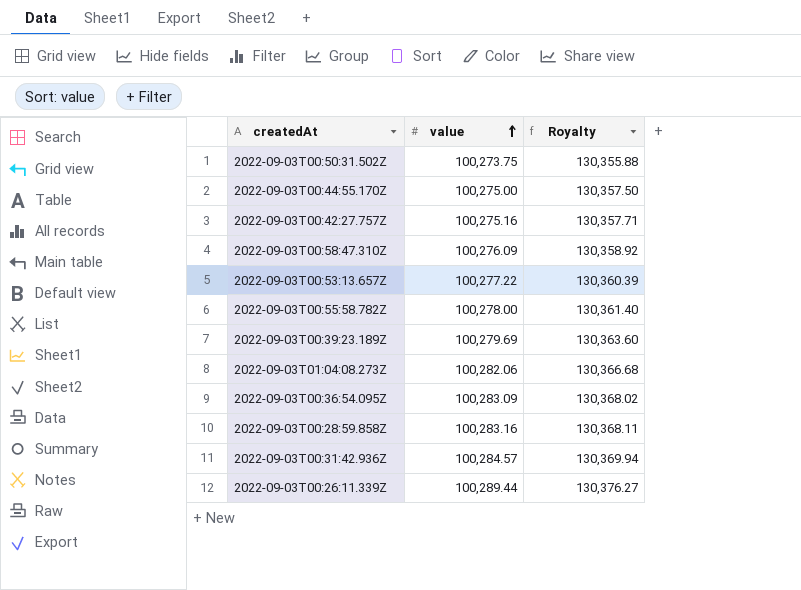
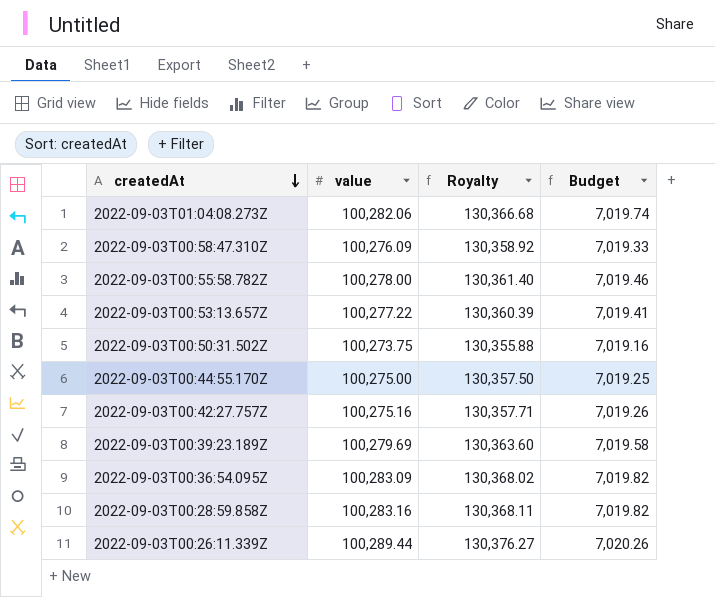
row order: value ascending -> createdAt descending
column Budget | formula: none -> [value] * 0.07
row 2022-09-03T00:31:42.936Z: 100,284.57 | 130,369.94 -> none

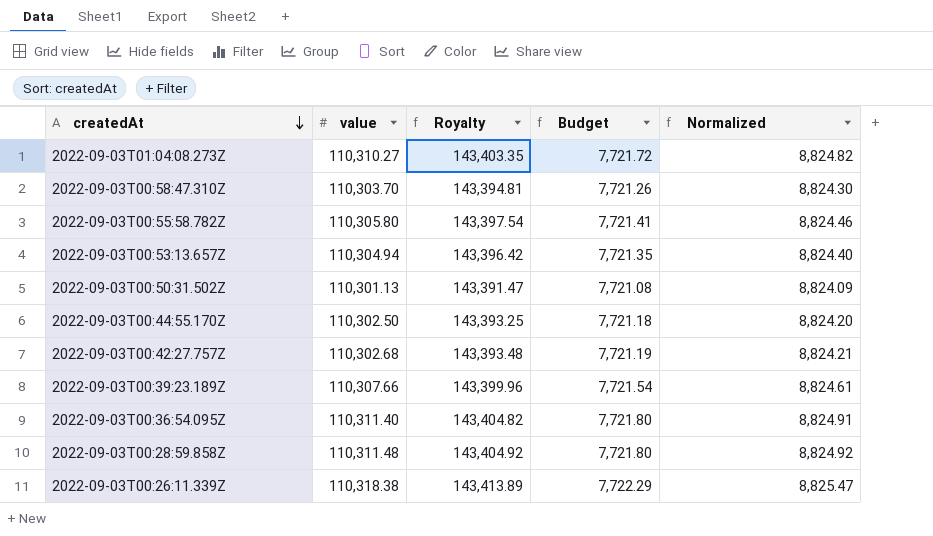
column Normalized | formula: none -> [value] * 0.08
2022-09-03T01:04:08.273Z | value: 100,282.06 -> 110,310.27
2022-09-03T01:04:08.273Z | Royalty: 130,366.68 -> 143,403.35
2022-09-03T01:04:08.273Z | Budget: 7,019.74 -> 7,721.72
2022-09-03T00:58:47.310Z | value: 100,276.09 -> 110,303.70
2022-09-03T00:58:47.310Z | Royalty: 130,358.92 -> 143,394.81
2022-09-03T00:58:47.310Z | Budget: 7,019.33 -> 7,721.26
2022-09-03T00:55:58.782Z | value: 100,278.00 -> 110,305.80
2022-09-03T00:55:58.782Z | Royalty: 130,361.40 -> 143,397.54
2022-09-03T00:55:58.782Z | Budget: 7,019.46 -> 7,721.41
2022-09-03T00:53:13.657Z | value: 100,277.22 -> 110,304.94
2022-09-03T00:53:13.657Z | Royalty: 130,360.39 -> 143,396.42
2022-09-03T00:53:13.657Z | Budget: 7,019.41 -> 7,721.35
2022-09-03T00:50:31.502Z | value: 100,273.75 -> 110,301.13
2022-09-03T00:50:31.502Z | Royalty: 130,355.88 -> 143,391.47
2022-09-03T00:50:31.502Z | Budget: 7,019.16 -> 7,721.08
2022-09-03T00:44:55.170Z | value: 100,275.00 -> 110,302.50
2022-09-03T00:44:55.170Z | Royalty: 130,357.50 -> 143,393.25
2022-09-03T00:44:55.170Z | Budget: 7,019.25 -> 7,721.18
2022-09-03T00:42:27.757Z | value: 100,275.16 -> 110,302.68
2022-09-03T00:42:27.757Z | Royalty: 130,357.71 -> 143,393.48
2022-09-03T00:42:27.757Z | Budget: 7,019.26 -> 7,721.19
2022-09-03T00:39:23.189Z | value: 100,279.69 -> 110,307.66
2022-09-03T00:39:23.189Z | Royalty: 130,363.60 -> 143,399.96
2022-09-03T00:39:23.189Z | Budget: 7,019.58 -> 7,721.54
2022-09-03T00:36:54.095Z | value: 100,283.09 -> 110,311.40
2022-09-03T00:36:54.095Z | Royalty: 130,368.02 -> 143,404.82
2022-09-03T00:36:54.095Z | Budget: 7,019.82 -> 7,721.80
2022-09-03T00:28:59.858Z | value: 100,283.16 -> 110,311.48
2022-09-03T00:28:59.858Z | Royalty: 130,368.11 -> 143,404.92
2022-09-03T00:28:59.858Z | Budget: 7,019.82 -> 7,721.80
2022-09-03T00:26:11.339Z | value: 100,289.44 -> 110,318.38
2022-09-03T00:26:11.339Z | Royalty: 130,376.27 -> 143,413.89
2022-09-03T00:26:11.339Z | Budget: 7,020.26 -> 7,722.29

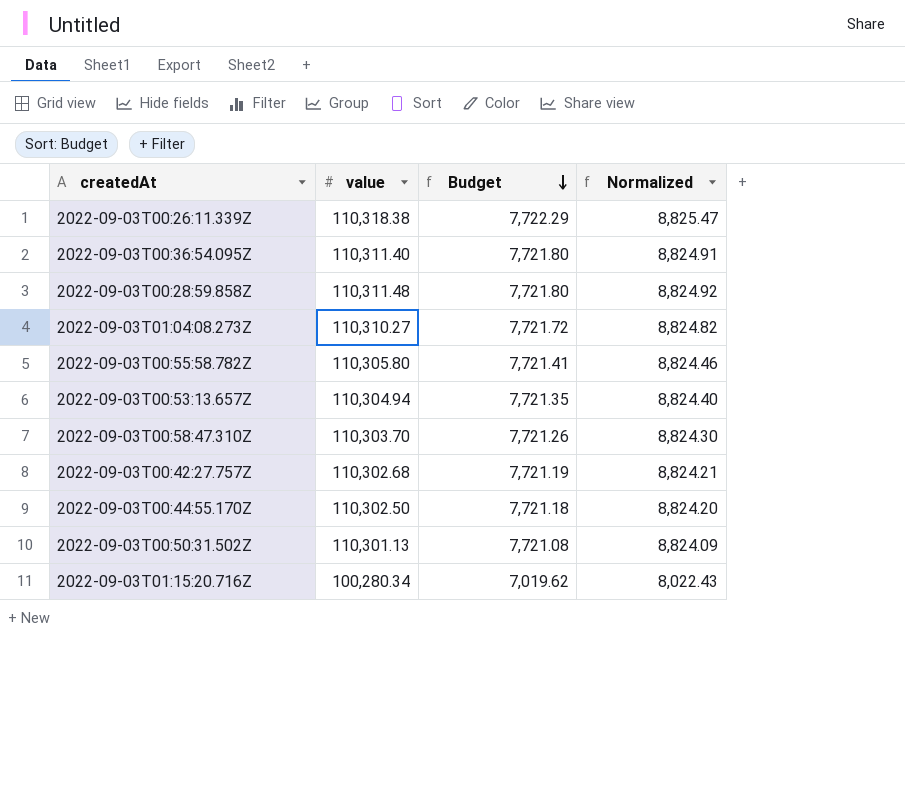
row order: createdAt descending -> Budget descending
column Royalty | formula: [value] * 1.3 -> none
row 2022-09-03T00:39:23.189Z: 110,307.66 | 143,399.96 | 7,721.54 | 8,824.61 -> none
row 2022-09-03T01:15:20.716Z: none -> 100,280.34 | 7,019.62 | 8,022.43

